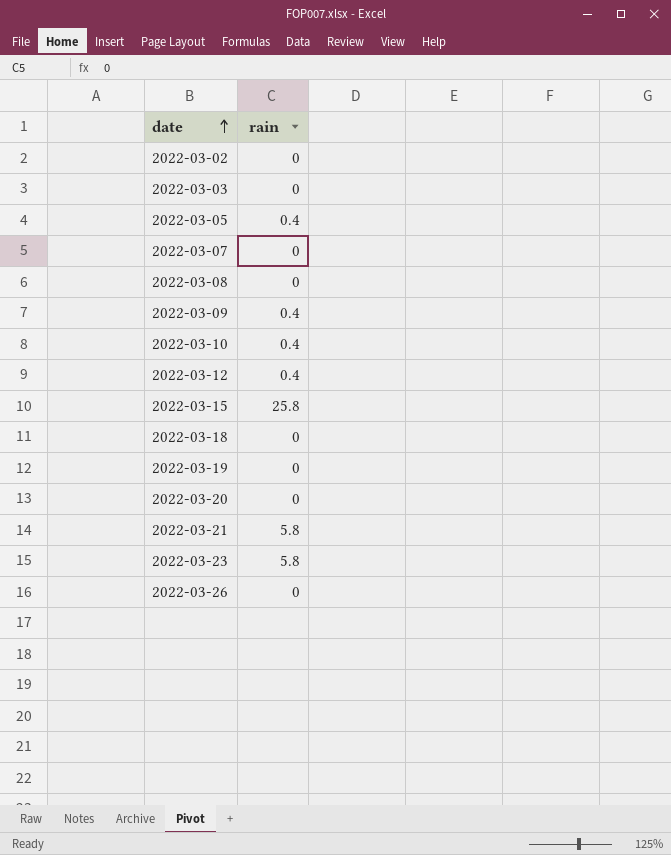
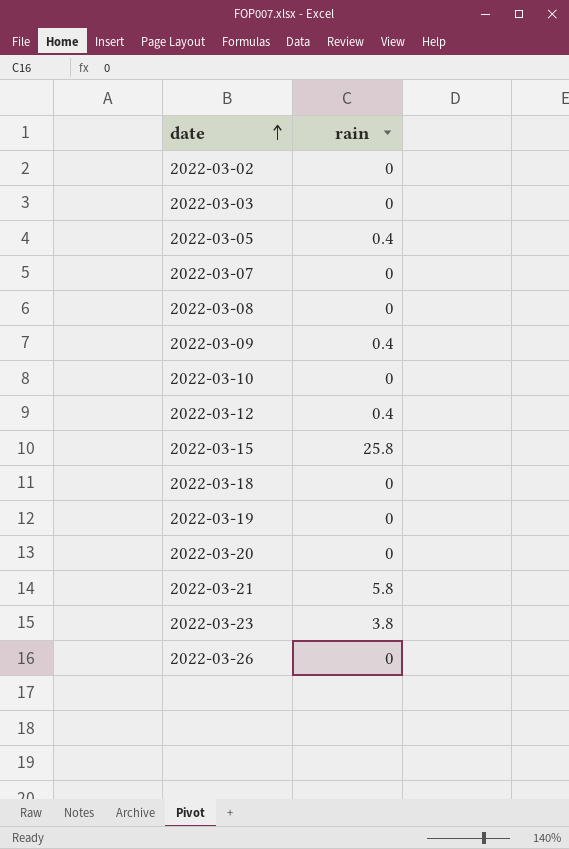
2022-03-10 | rain: 0.4 -> 0
2022-03-23 | rain: 5.8 -> 3.8

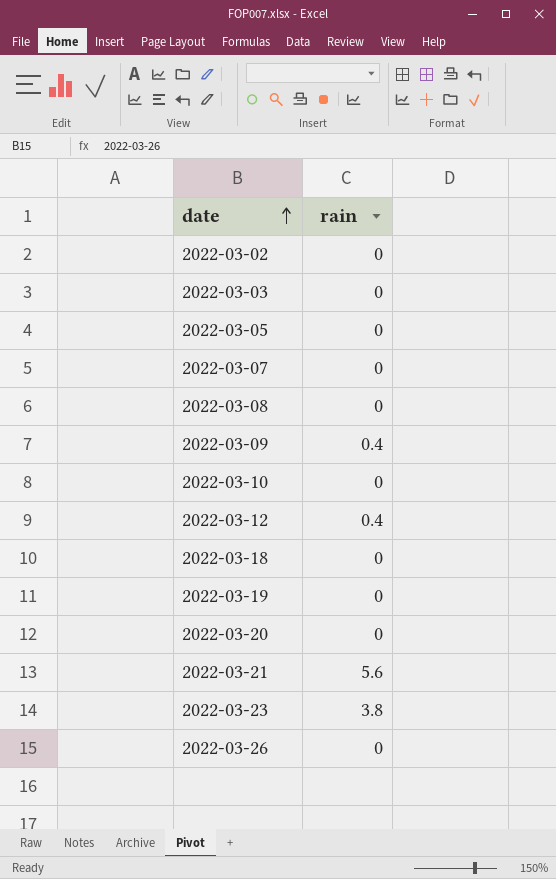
row 2022-03-15: 25.8 -> none
2022-03-05 | rain: 0.4 -> 0
2022-03-21 | rain: 5.8 -> 5.6

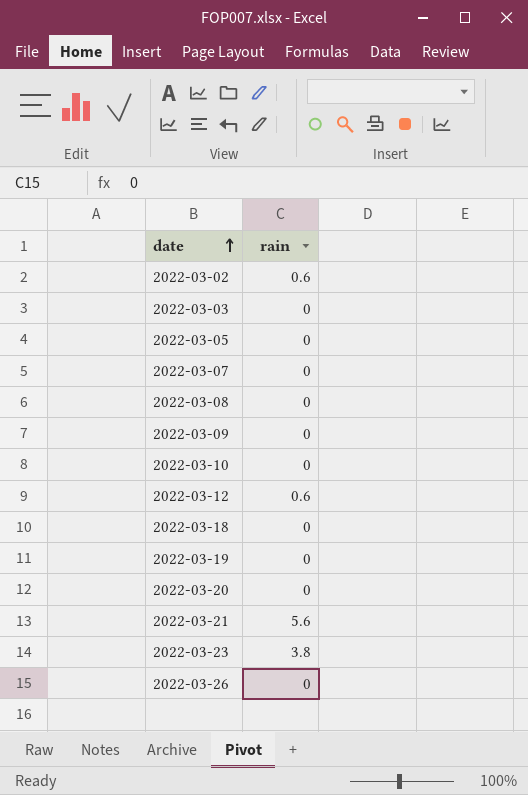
2022-03-02 | rain: 0 -> 0.6
2022-03-09 | rain: 0.4 -> 0
2022-03-12 | rain: 0.4 -> 0.6

